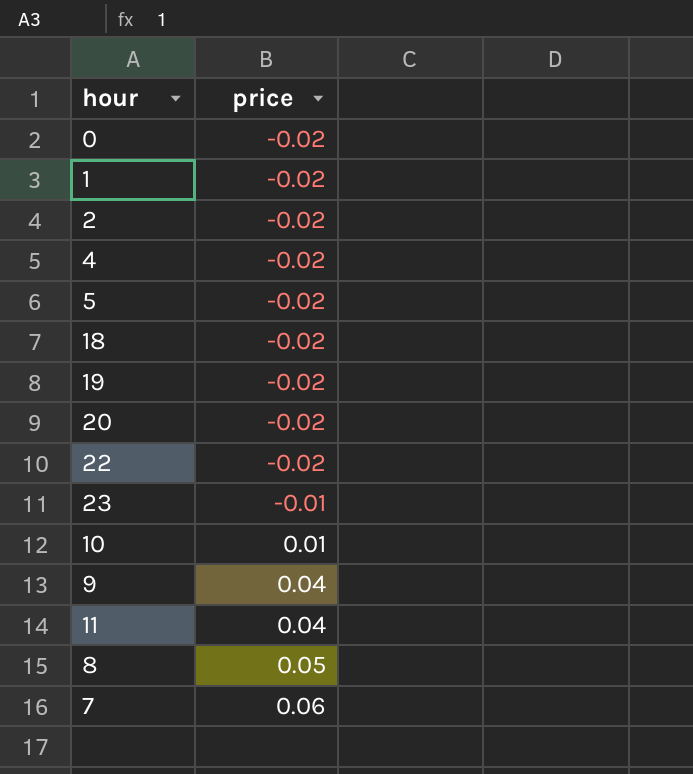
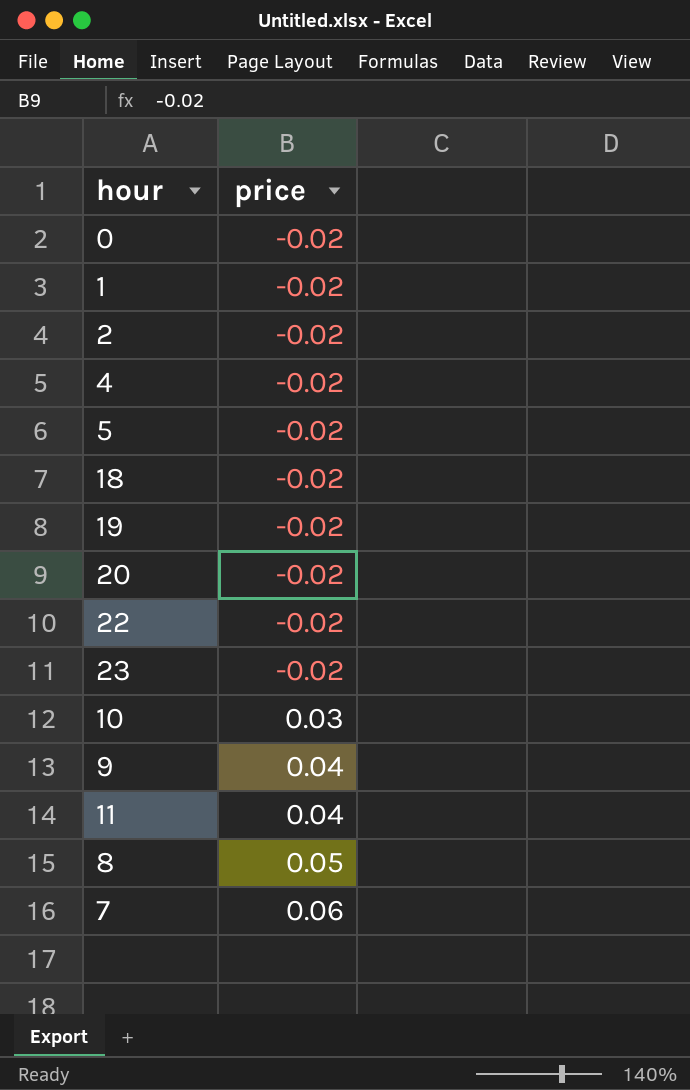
23 | price: -0.01 -> -0.02
10 | price: 0.01 -> 0.03

